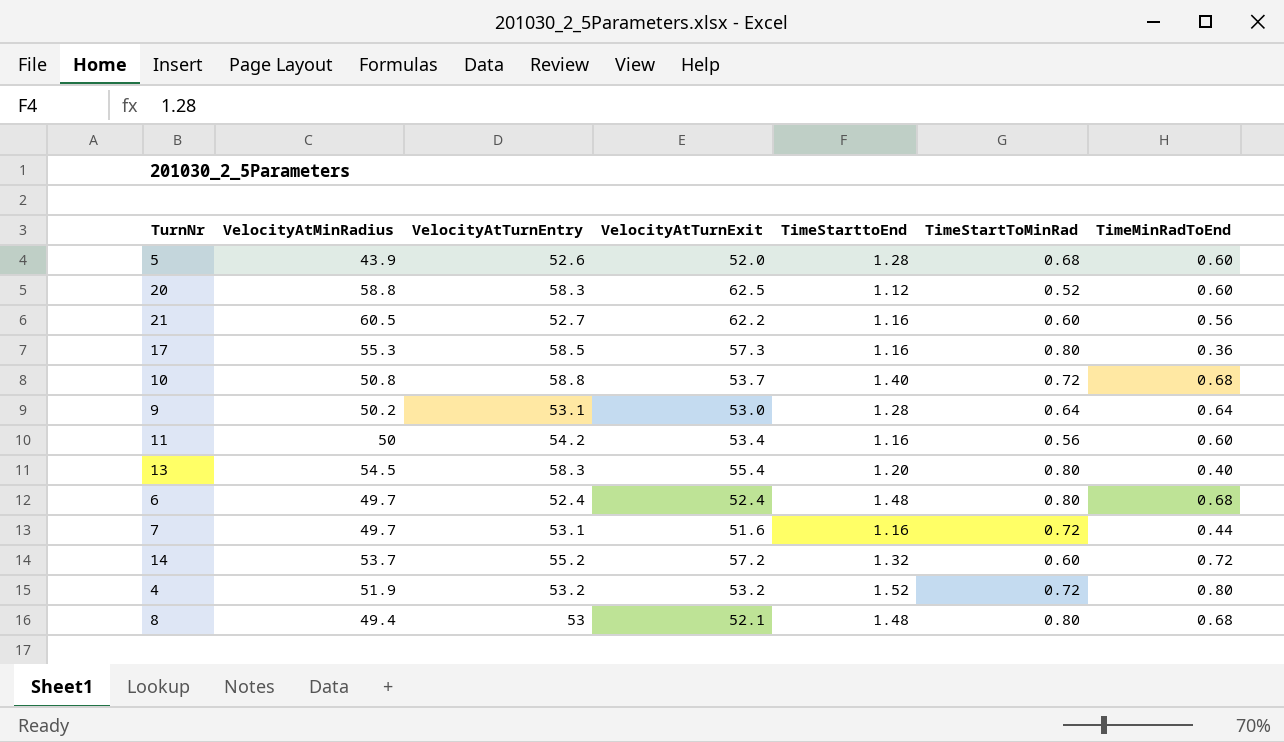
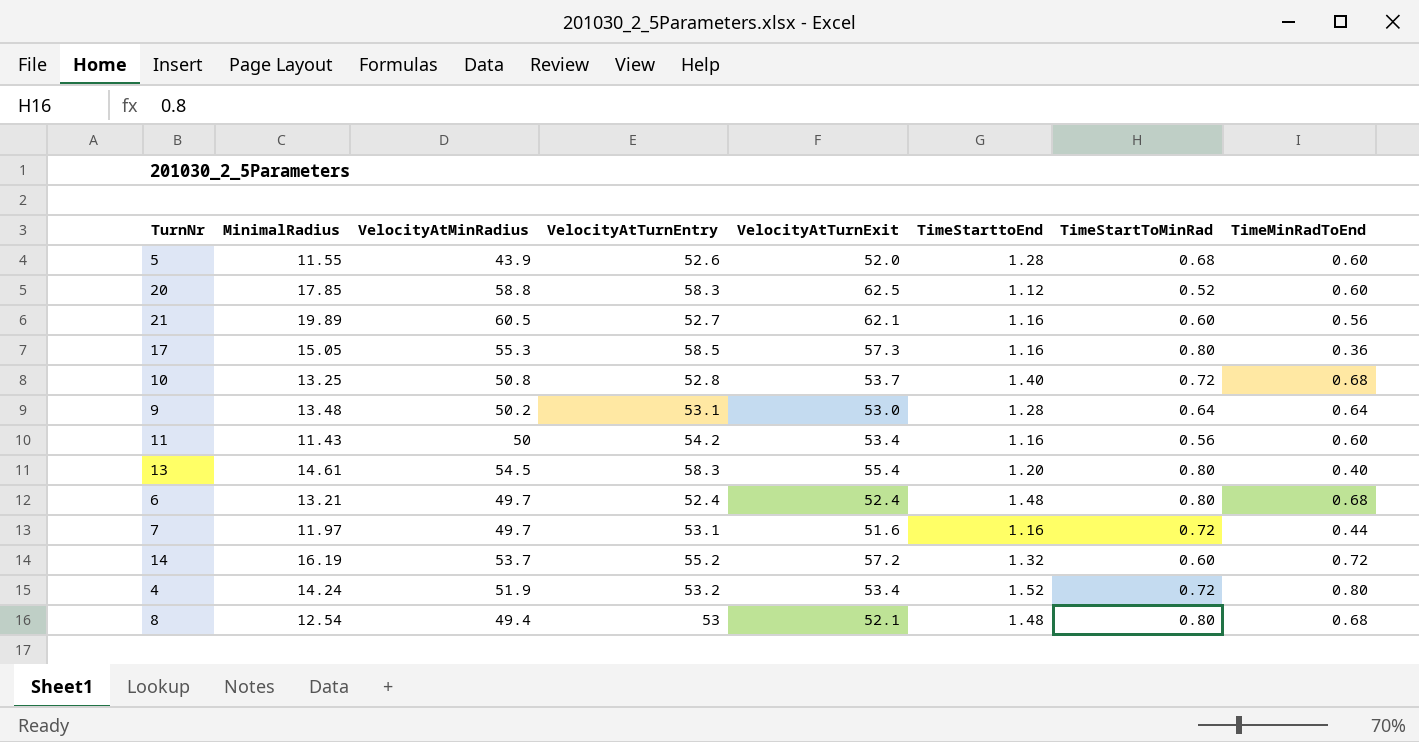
column MinimalRadius | position: none -> 2
21 | VelocityAtTurnExit: 62.2 -> 62.1
10 | VelocityAtTurnEntry: 58.8 -> 52.8
4 | VelocityAtTurnExit: 53.2 -> 53.4

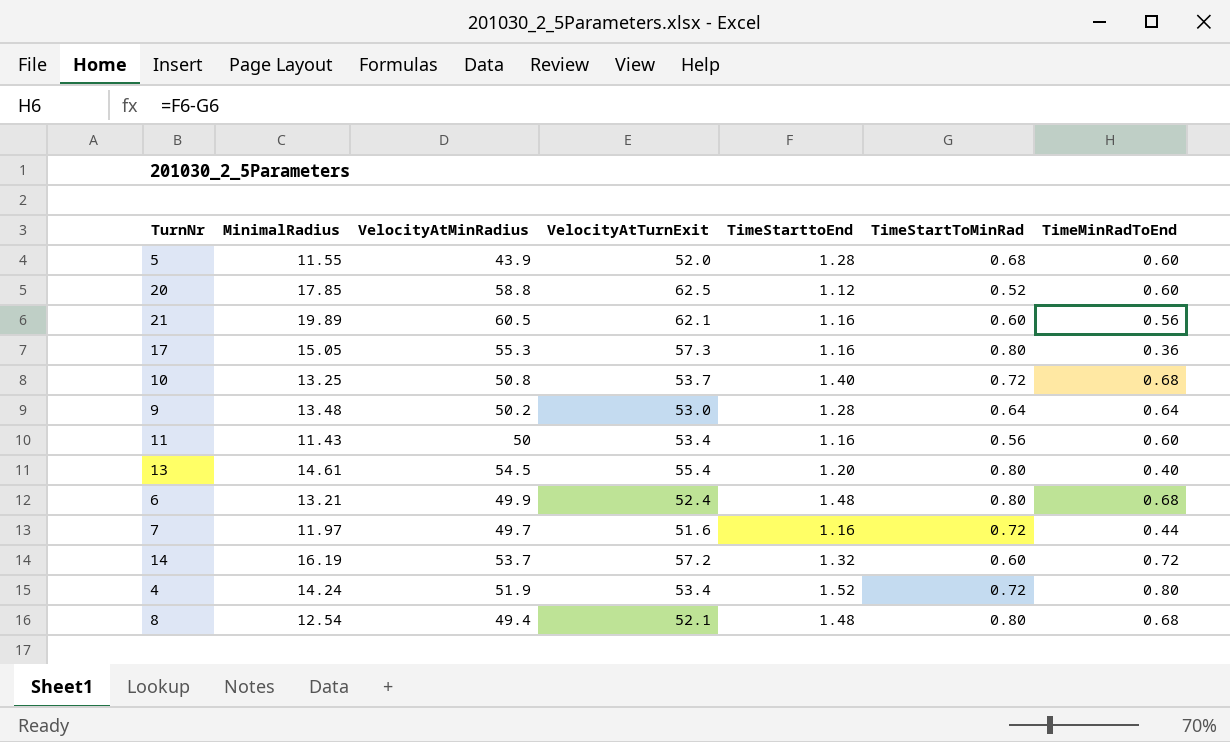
column VelocityAtTurnEntry | position: 4 -> none
6 | VelocityAtMinRadius: 49.7 -> 49.9

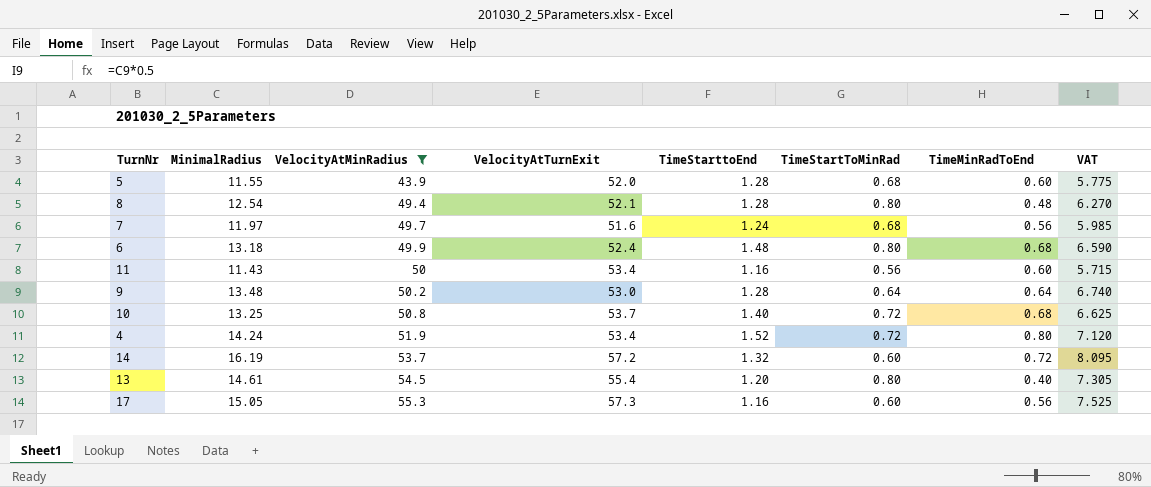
filter: none -> VelocityAtMinRadius <= 55.3
row order: none -> VelocityAtMinRadius ascending
column VAT | formula: none -> [MinimalRadius] * 0.5
8 | TimeStarttoEnd: 1.48 -> 1.28
8 | TimeMinRadToEnd: 0.68 -> 0.48
7 | TimeStarttoEnd: 1.16 -> 1.24
7 | TimeStartToMinRad: 0.72 -> 0.68
7 | TimeMinRadToEnd: 0.44 -> 0.56
6 | MinimalRadius: 13.21 -> 13.18
17 | TimeStartToMinRad: 0.80 -> 0.60
17 | TimeMinRadToEnd: 0.36 -> 0.56

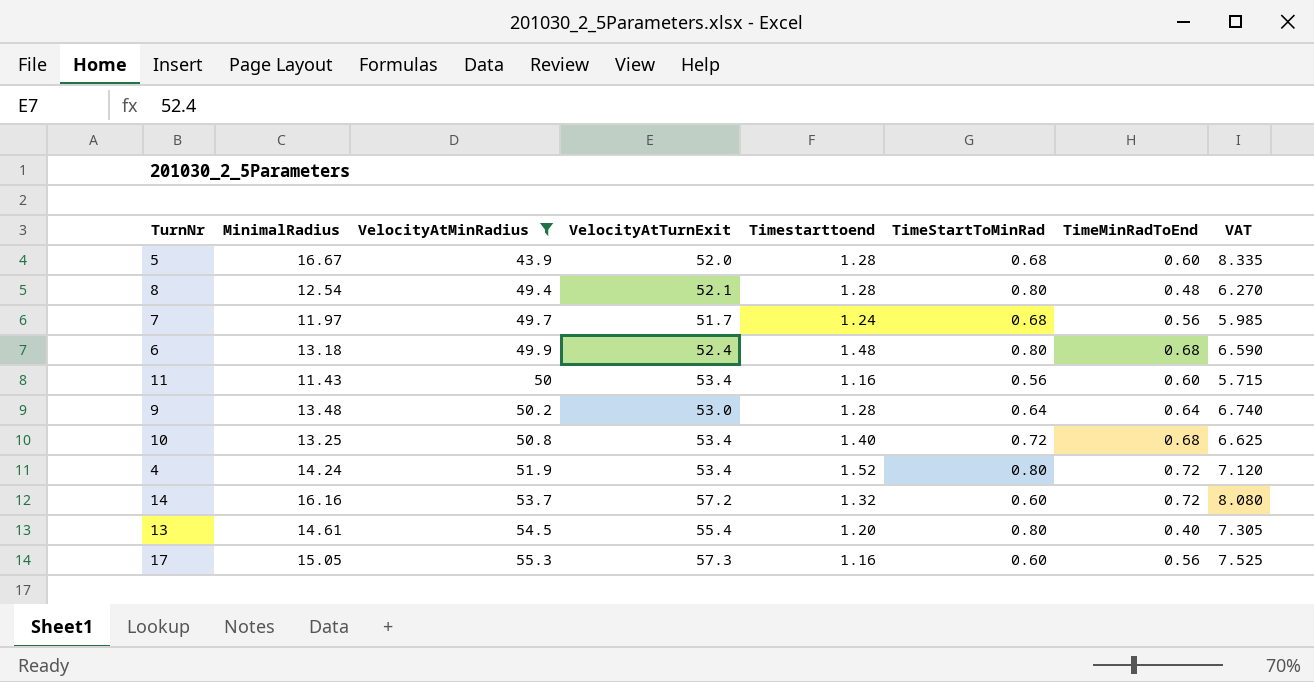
column name: TimeStarttoEnd -> Timestarttoend
5 | MinimalRadius: 11.55 -> 16.67
5 | VAT: 5.775 -> 8.335
7 | VelocityAtTurnExit: 51.6 -> 51.7
10 | VelocityAtTurnExit: 53.7 -> 53.4
4 | TimeStartToMinRad: 0.72 -> 0.80
4 | TimeMinRadToEnd: 0.80 -> 0.72
14 | MinimalRadius: 16.19 -> 16.16
14 | VAT: 8.095 -> 8.080

